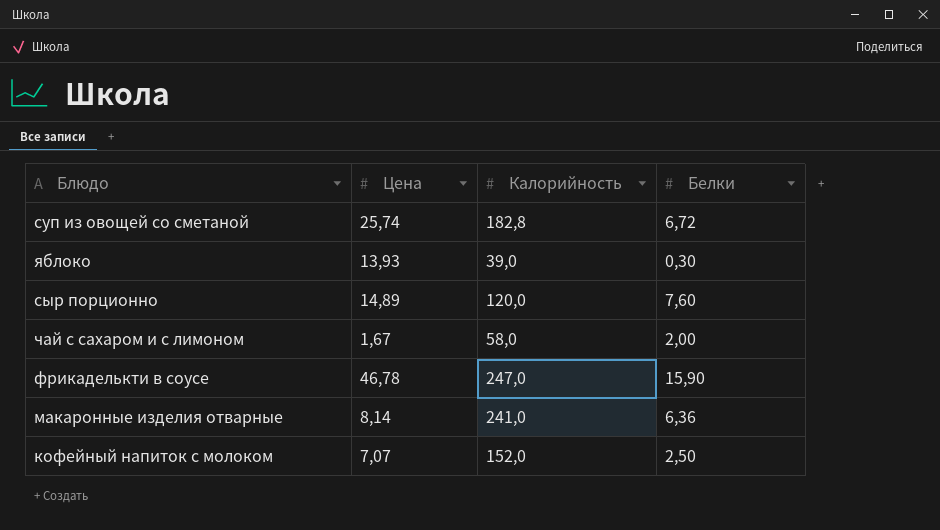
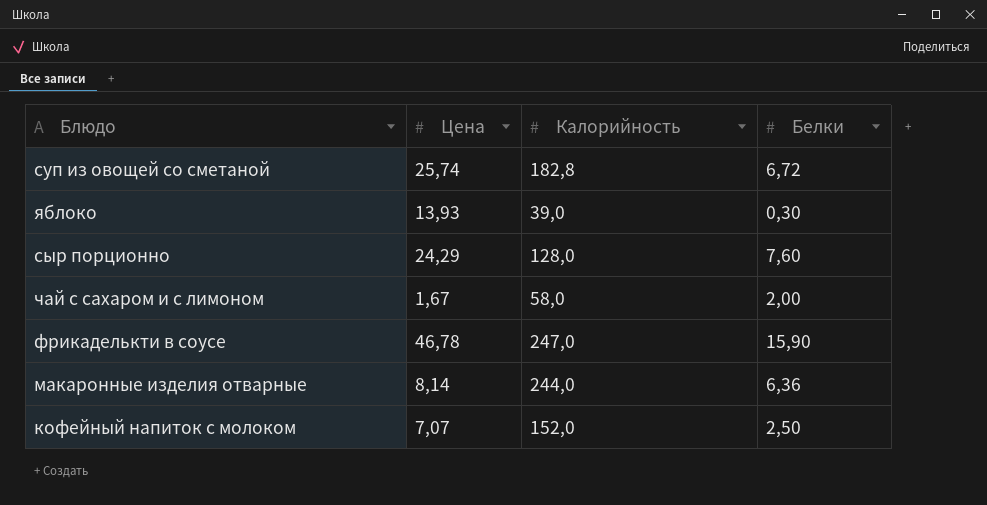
сыр порционно | Цена: 14,89 -> 24,29
сыр порционно | Калорийность: 120,0 -> 128,0
макаронные изделия отварные | Калорийность: 241,0 -> 244,0

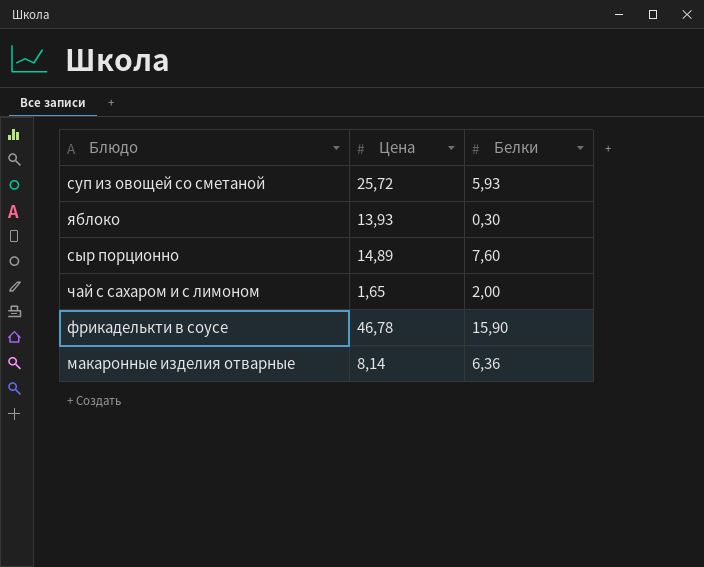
column Калорийность | position: 3 -> none
row кофейный напиток с молоком: 7,07 | 152,0 | 2,50 -> none
суп из овощей со сметаной | Цена: 25,74 -> 25,72
суп из овощей со сметаной | Белки: 6,72 -> 5,93
сыр порционно | Цена: 24,29 -> 14,89
чай с сахаром и с лимоном | Цена: 1,67 -> 1,65

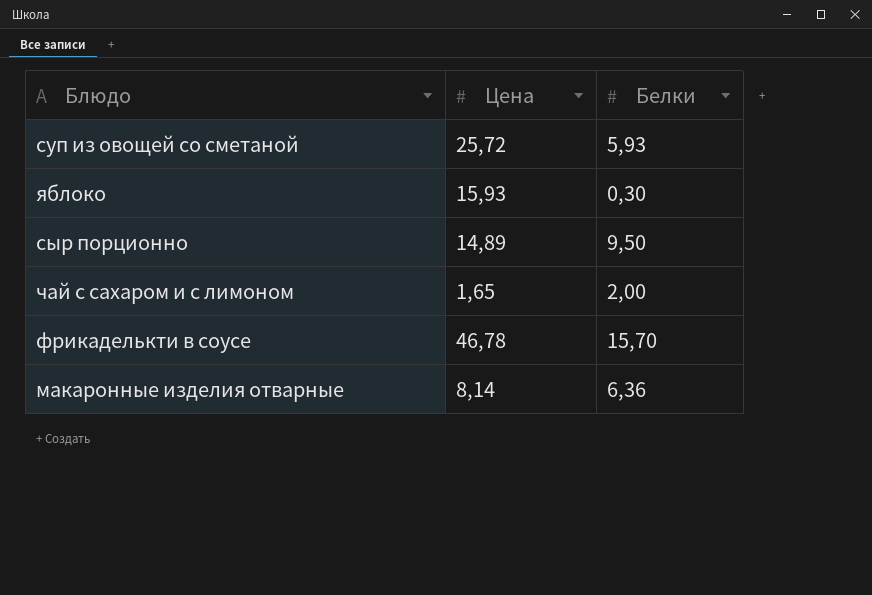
яблоко | Цена: 13,93 -> 15,93
сыр порционно | Белки: 7,60 -> 9,50
фрикаделькти в соусе | Белки: 15,90 -> 15,70

